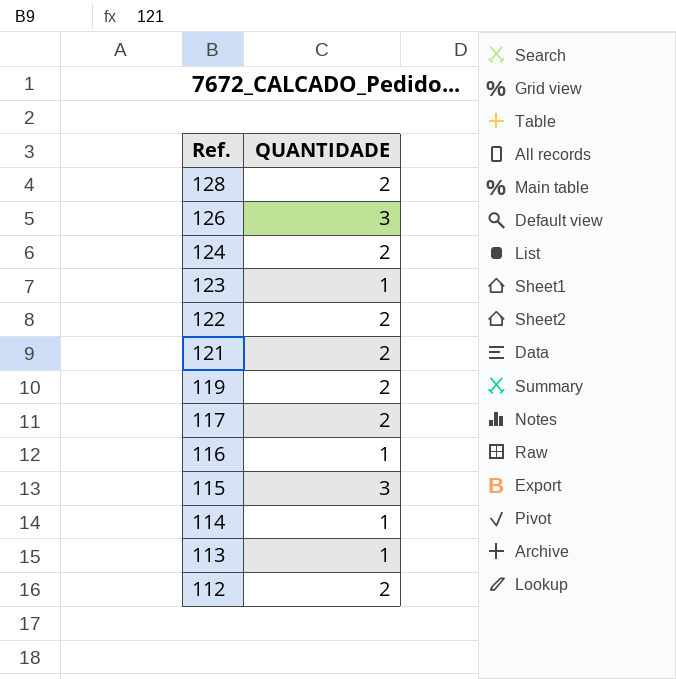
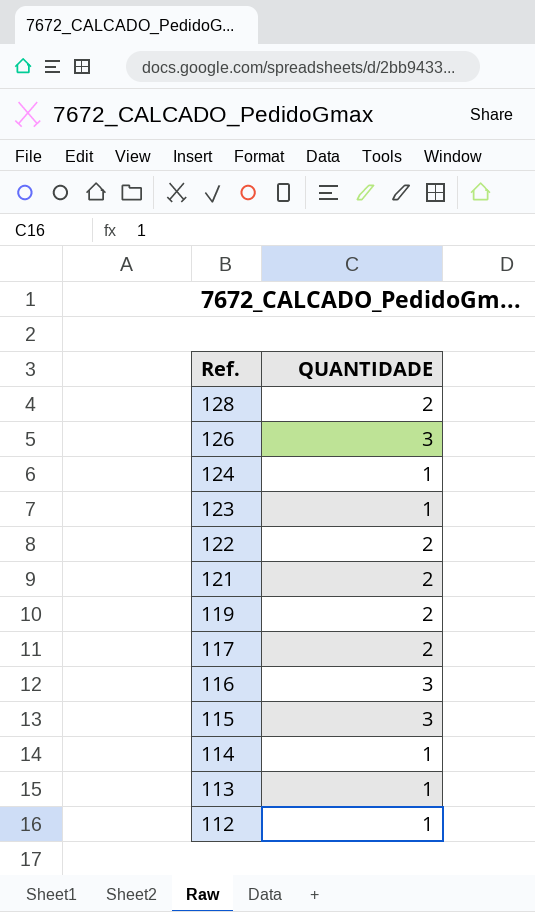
124 | QUANTIDADE: 2 -> 1
116 | QUANTIDADE: 1 -> 3
112 | QUANTIDADE: 2 -> 1

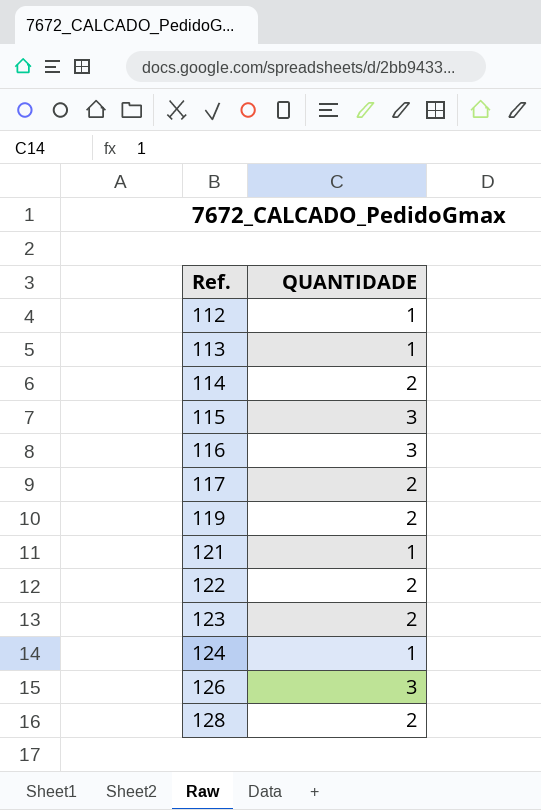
row order: Ref. descending -> Ref. ascending
114 | QUANTIDADE: 1 -> 2
121 | QUANTIDADE: 2 -> 1
123 | QUANTIDADE: 1 -> 2

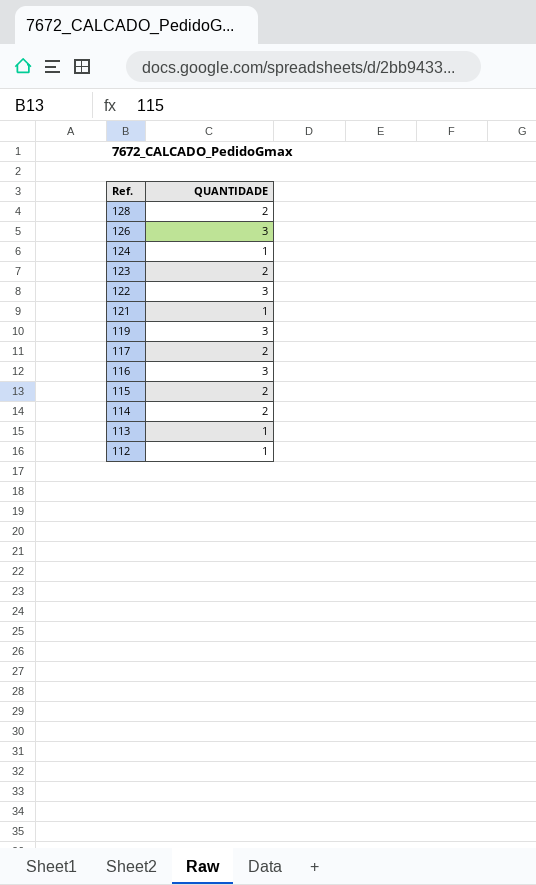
row order: Ref. ascending -> Ref. descending
122 | QUANTIDADE: 2 -> 3
119 | QUANTIDADE: 2 -> 3
115 | QUANTIDADE: 3 -> 2

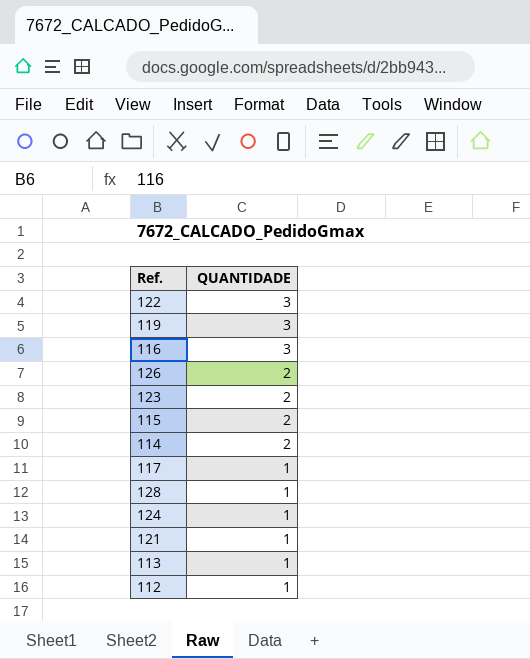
row order: Ref. descending -> QUANTIDADE descending
126 | QUANTIDADE: 3 -> 2
117 | QUANTIDADE: 2 -> 1
128 | QUANTIDADE: 2 -> 1

